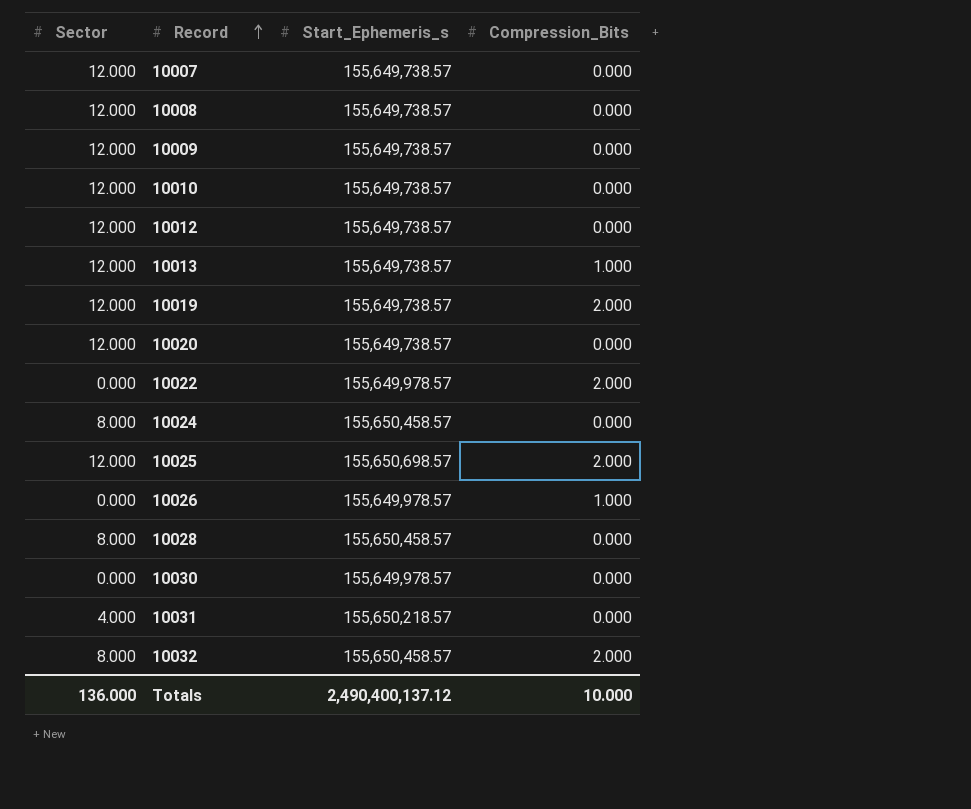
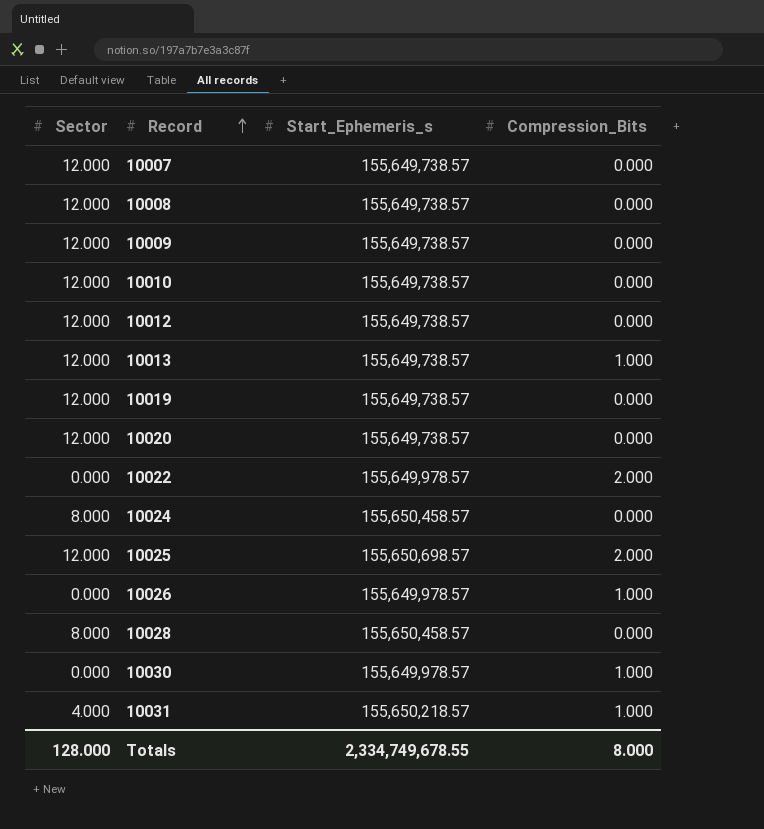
row 10032: 8.000 | 155,650,458.57 | 2.000 -> none
10019 | Compression_Bits: 2.000 -> 0.000
10030 | Compression_Bits: 0.000 -> 1.000
10031 | Compression_Bits: 0.000 -> 1.000
Totals | Sector: 136.000 -> 128.000
Totals | Start_Ephemeris_s: 2,490,400,137.12 -> 2,334,749,678.55
Totals | Compression_Bits: 10.000 -> 8.000

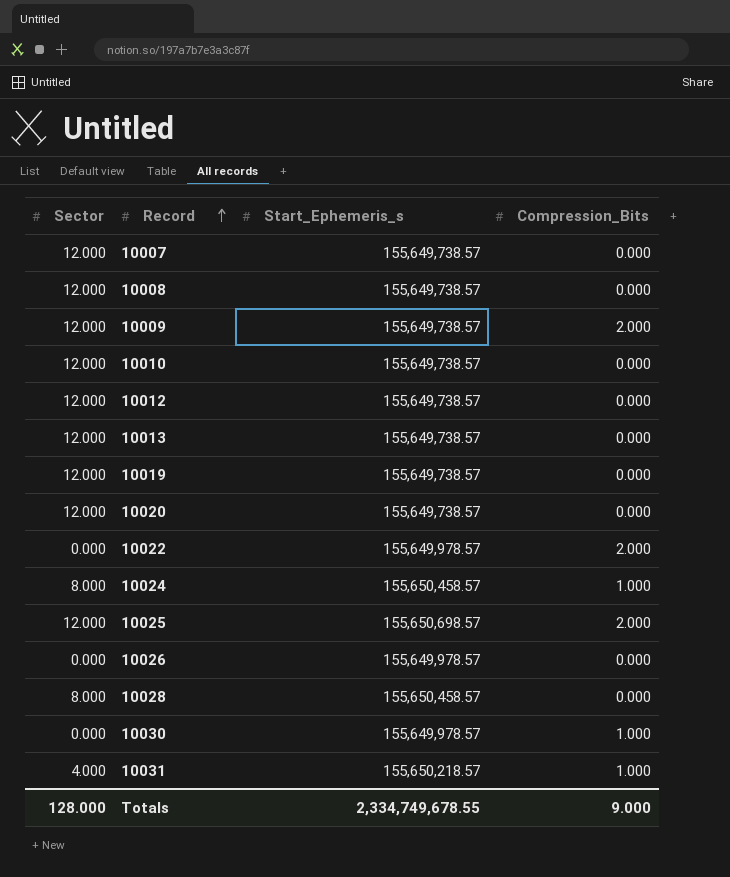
10009 | Compression_Bits: 0.000 -> 2.000
10013 | Compression_Bits: 1.000 -> 0.000
10024 | Compression_Bits: 0.000 -> 1.000
10026 | Compression_Bits: 1.000 -> 0.000
Totals | Compression_Bits: 8.000 -> 9.000

